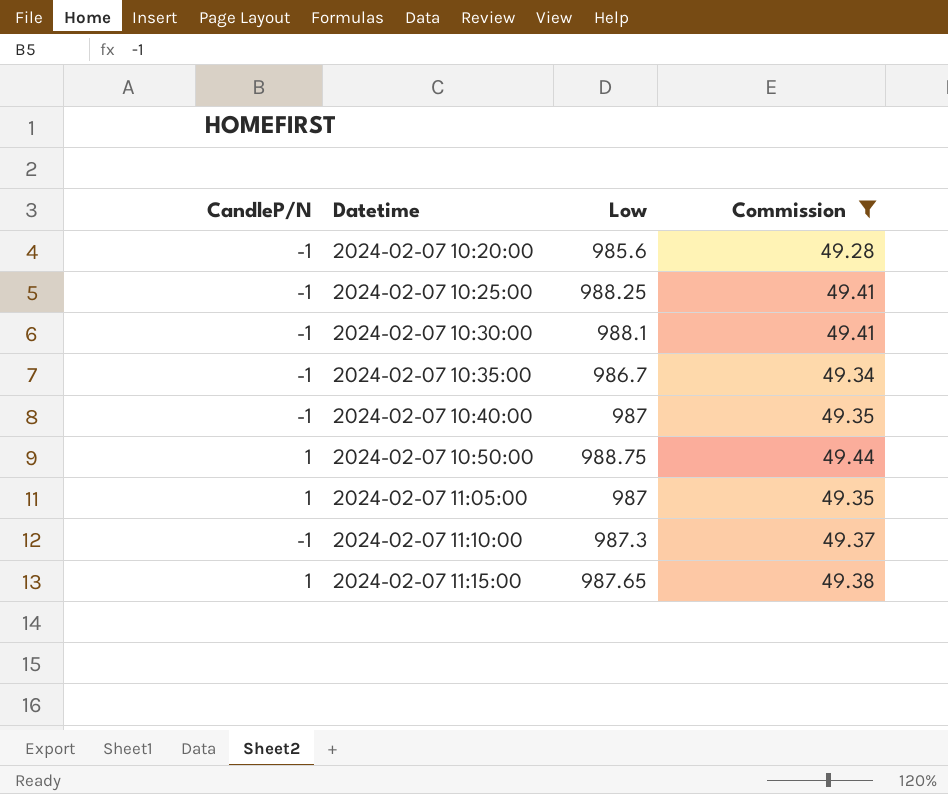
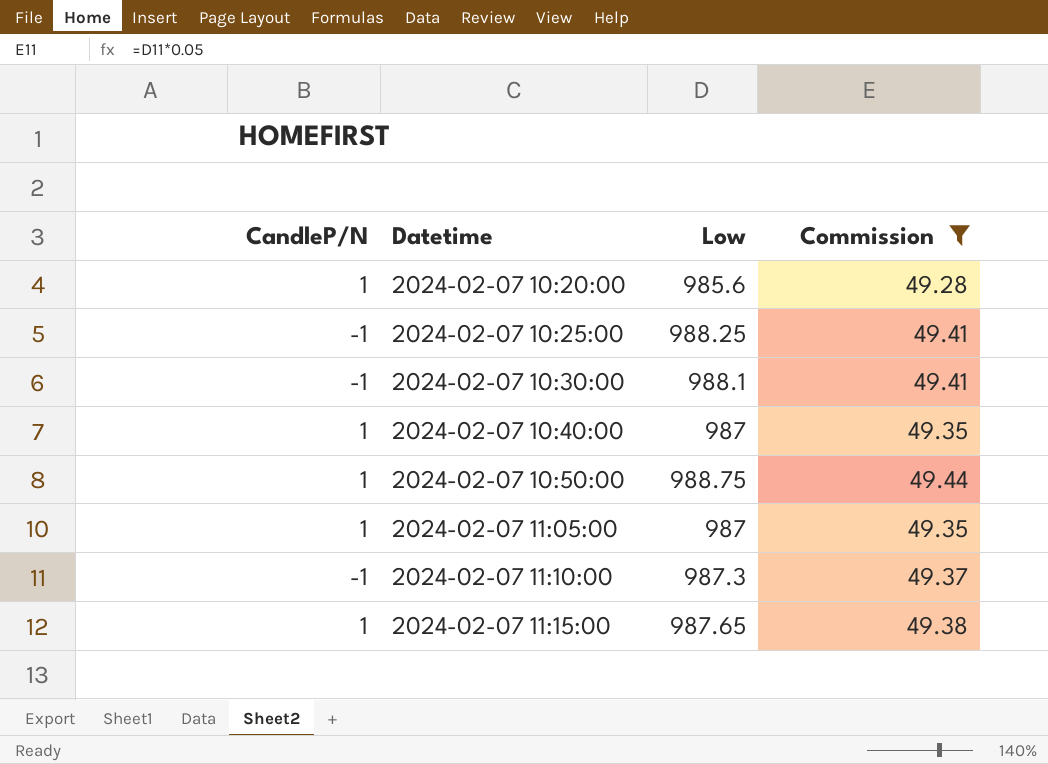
row 2024-02-07 10:35:00: -1 | 986.7 | 49.34 -> none
2024-02-07 10:20:00 | CandleP/N: -1 -> 1
2024-02-07 10:40:00 | CandleP/N: -1 -> 1

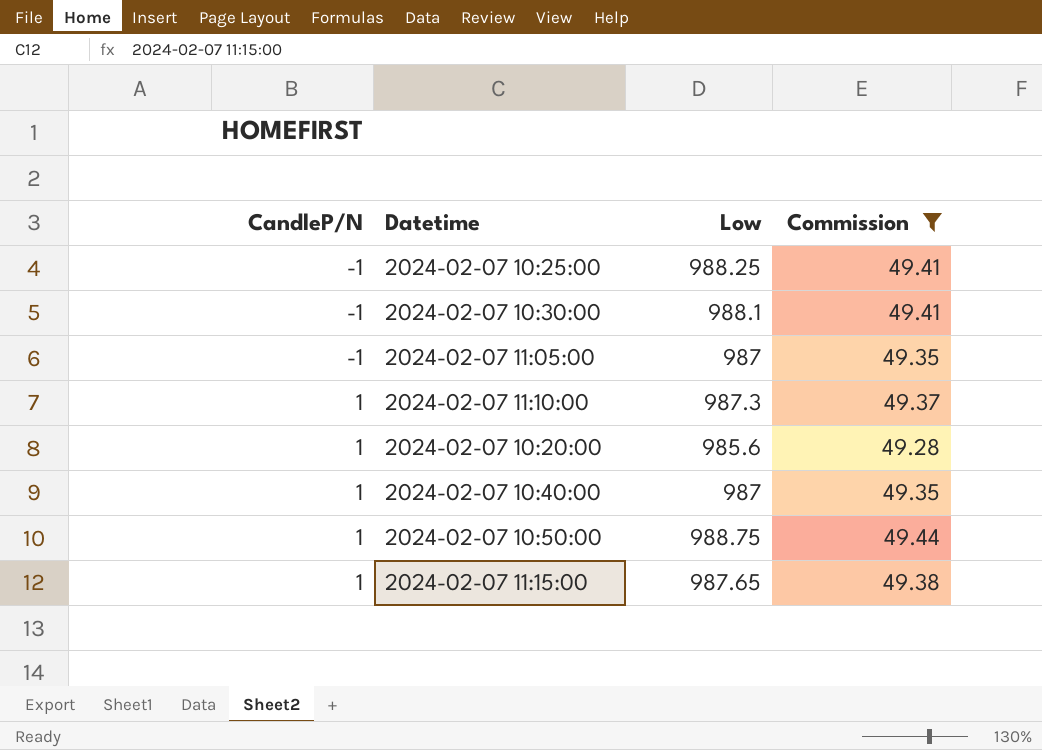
row order: Datetime ascending -> CandleP/N ascending
2024-02-07 11:05:00 | CandleP/N: 1 -> -1
2024-02-07 11:10:00 | CandleP/N: -1 -> 1

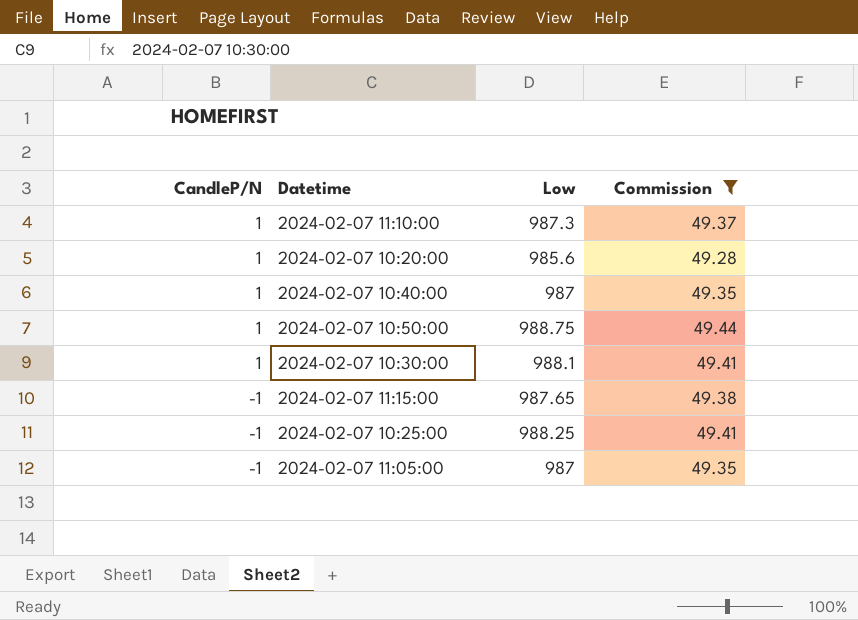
row order: CandleP/N ascending -> CandleP/N descending
2024-02-07 10:30:00 | CandleP/N: -1 -> 1
2024-02-07 11:15:00 | CandleP/N: 1 -> -1

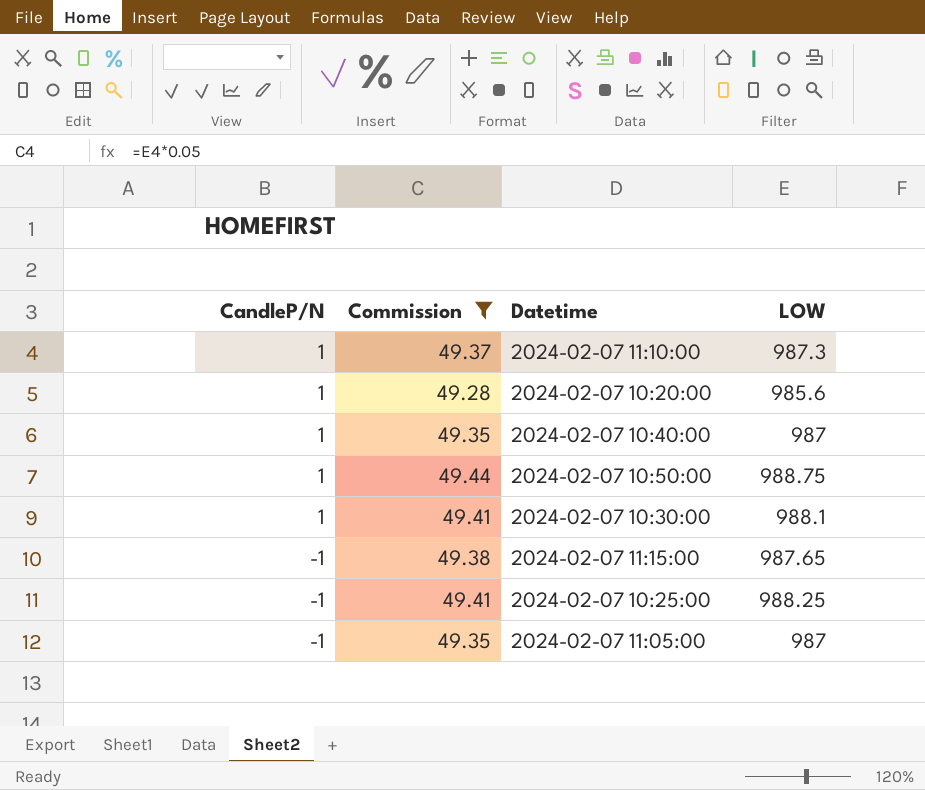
column Commission | position: 4 -> 2
column name: Low -> LOW

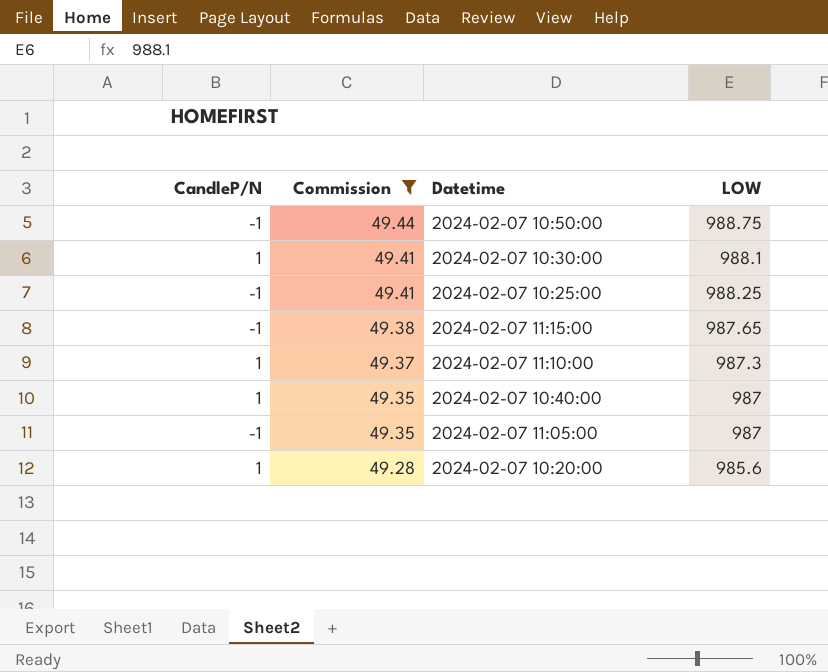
row order: CandleP/N descending -> Commission descending
2024-02-07 10:50:00 | CandleP/N: 1 -> -1

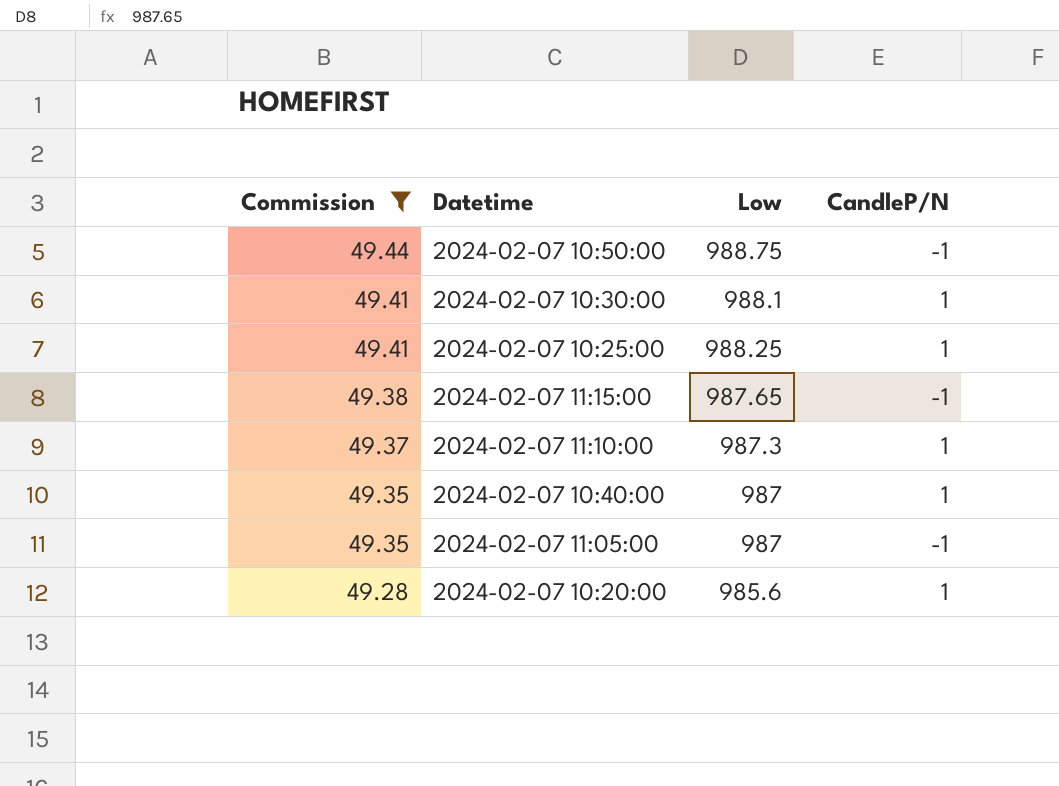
column name: LOW -> Low
column CandleP/N | position: 1 -> 4
2024-02-07 10:25:00 | CandleP/N: -1 -> 1

